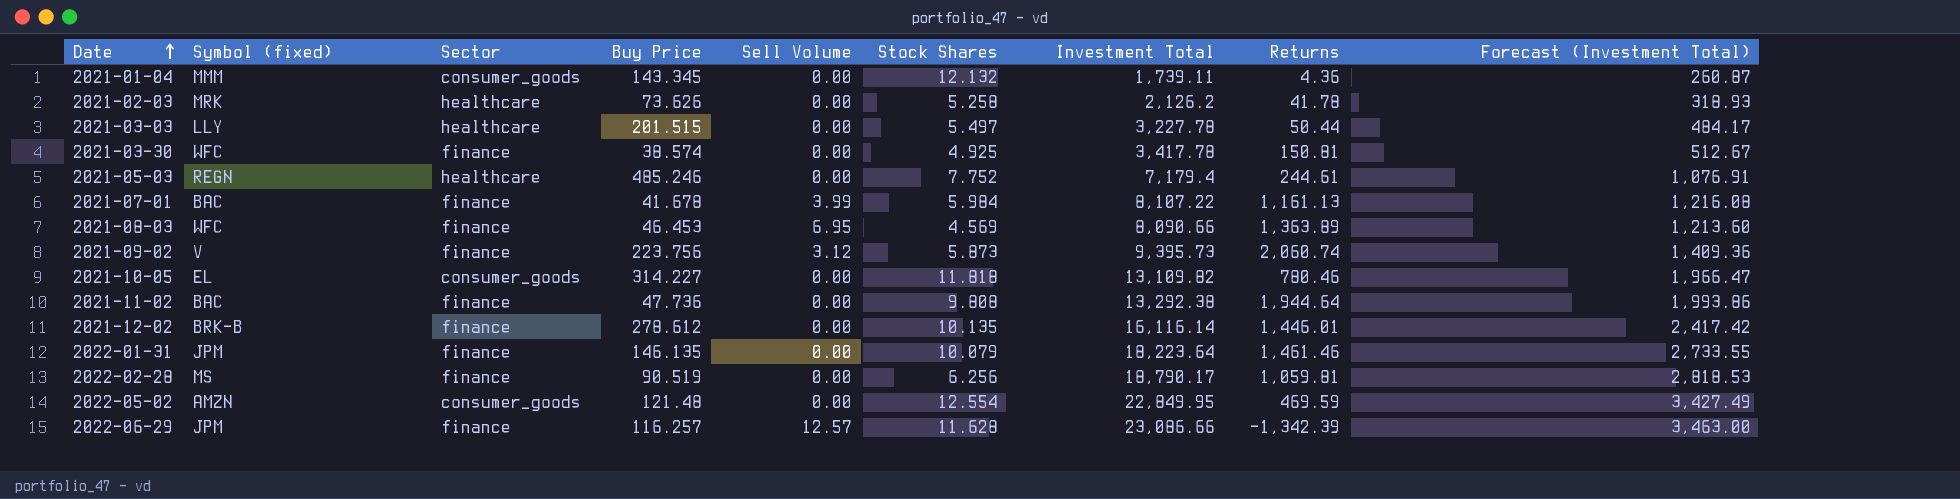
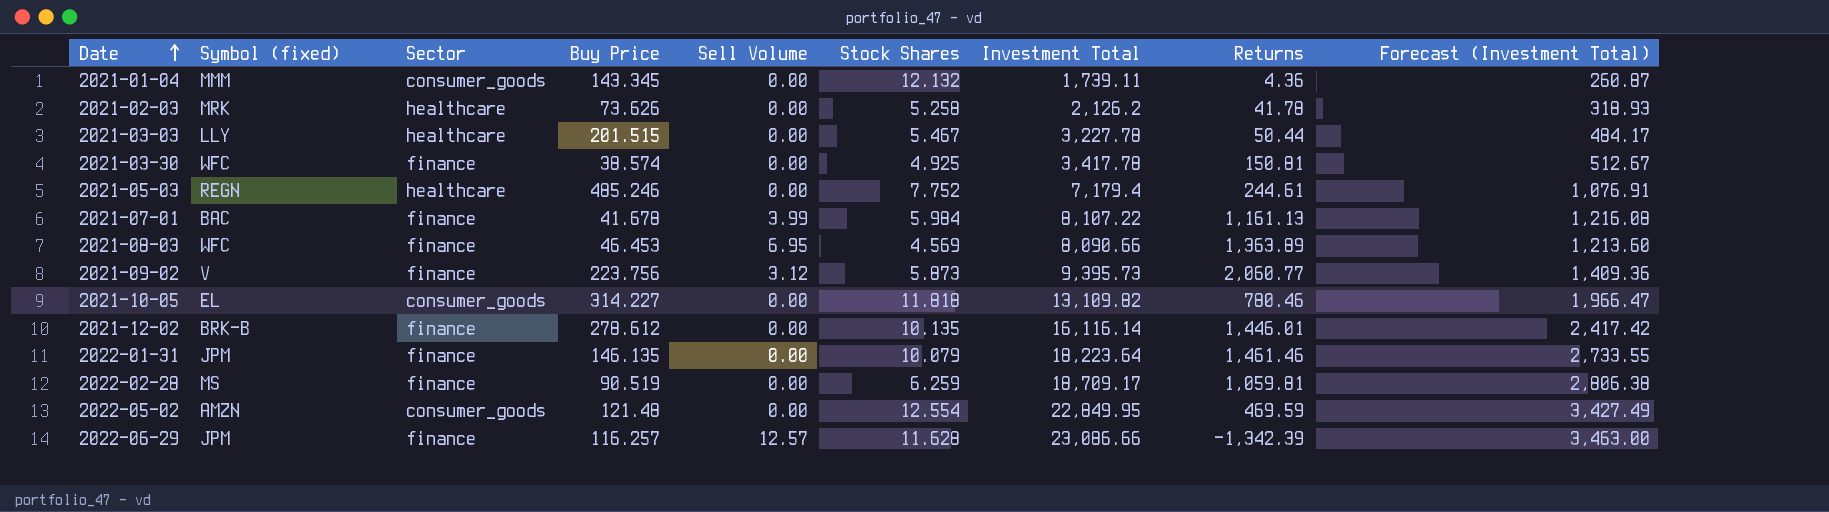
row 2021-11-02: BAC | finance | 47.736 | 0.00 | 9.808 | 13,292.38 | 1,944.64 | 1,993.86 -> none
2021-03-03 | Stock Shares: 5.497 -> 5.467
2021-09-02 | Returns: 2,060.74 -> 2,060.77
2022-02-28 | Stock Shares: 6.256 -> 6.259
2022-02-28 | Investment Total: 18,790.17 -> 18,709.17
2022-02-28 | Forecast (Investment Total): 2,818.53 -> 2,806.38

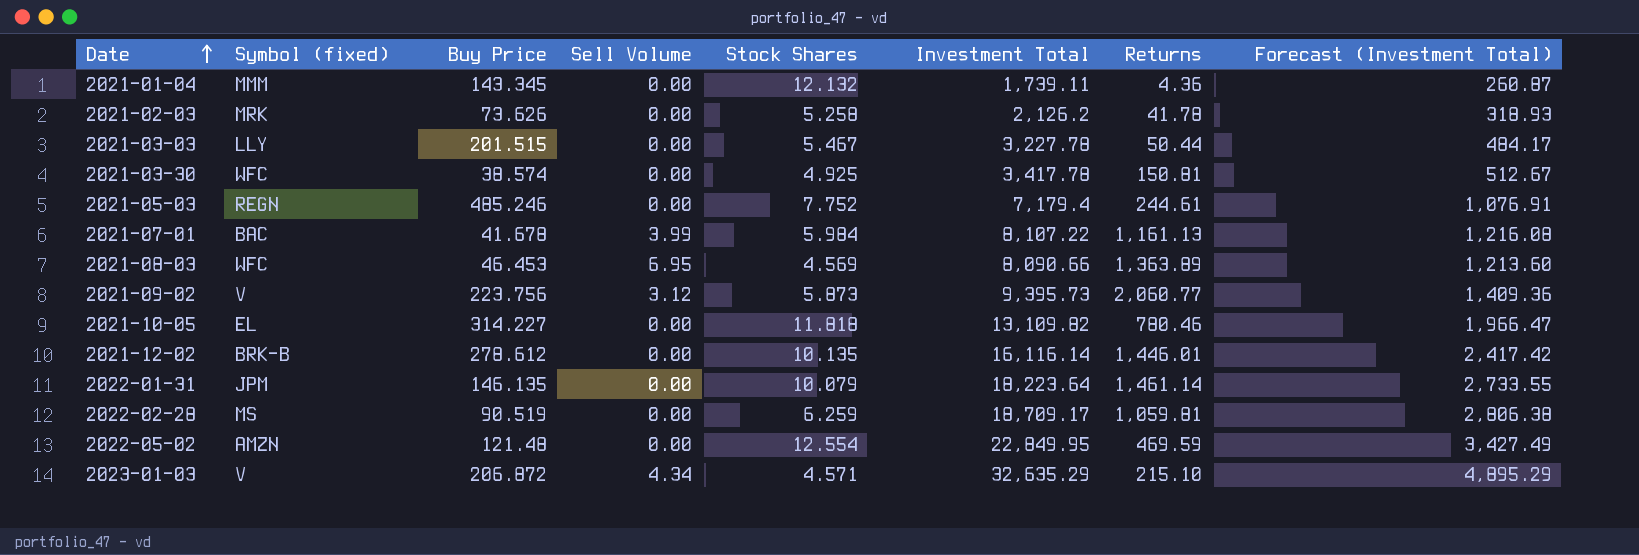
column Sector | position: 3 -> none
row 2022-06-29: JPM | finance | 116.257 | 12.57 | 11.628 | 23,086.66 | -1,342.39 | 3,463.00 -> none
2022-01-31 | Returns: 1,461.46 -> 1,461.14
row 2023-01-03: none -> V | 206.872 | 4.34 | 4.571 | 32,635.29 | 215.10 | 4,895.29

